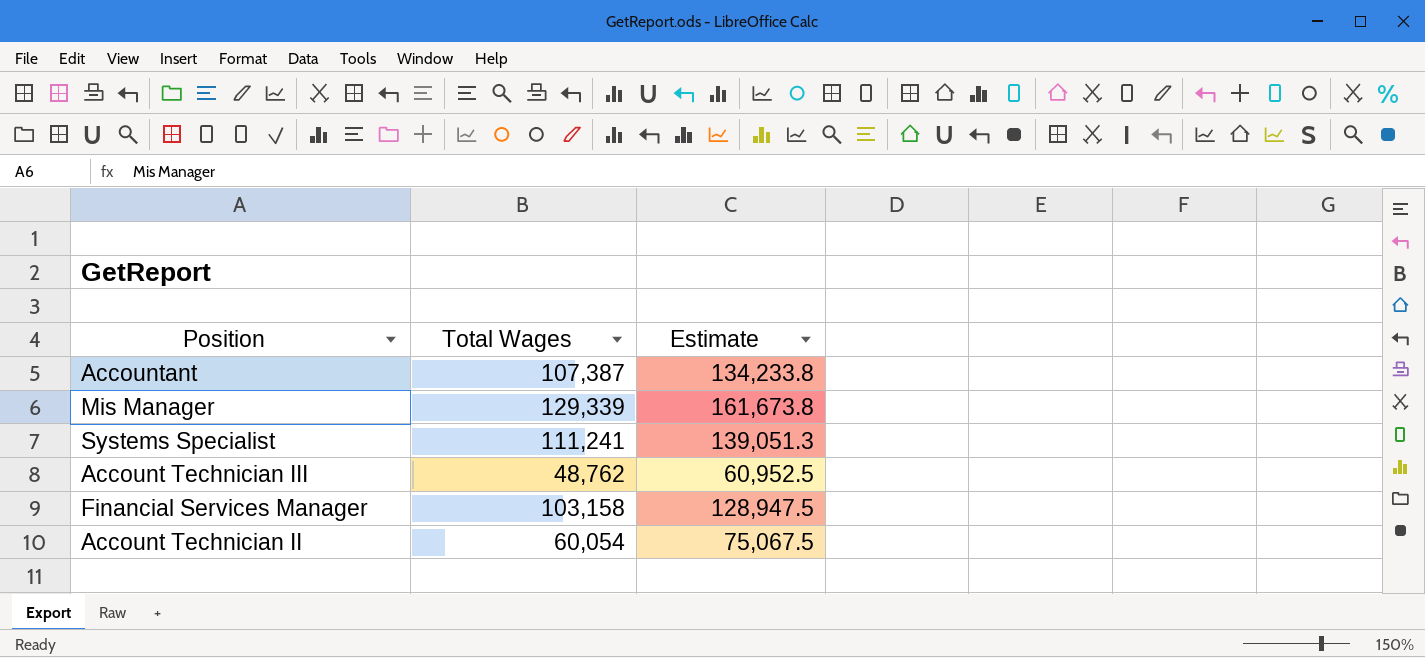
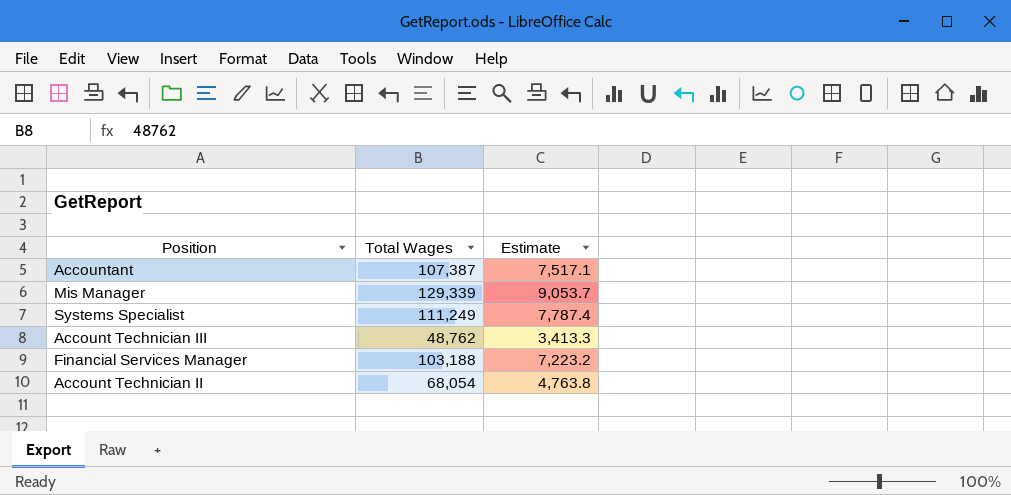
column Estimate | formula: [Total Wages] * 1.25 -> [Total Wages] * 0.07
Systems Specialist | Total Wages: 111,241 -> 111,249
Financial Services Manager | Total Wages: 103,158 -> 103,188
Account Technician II | Total Wages: 60,054 -> 68,054

